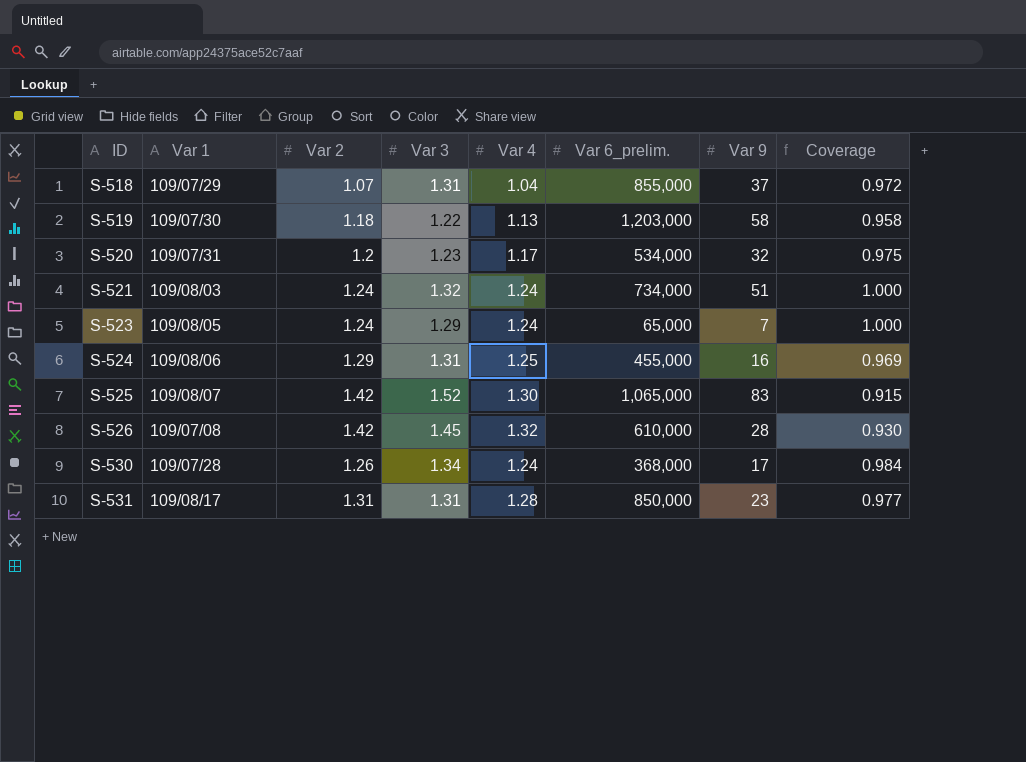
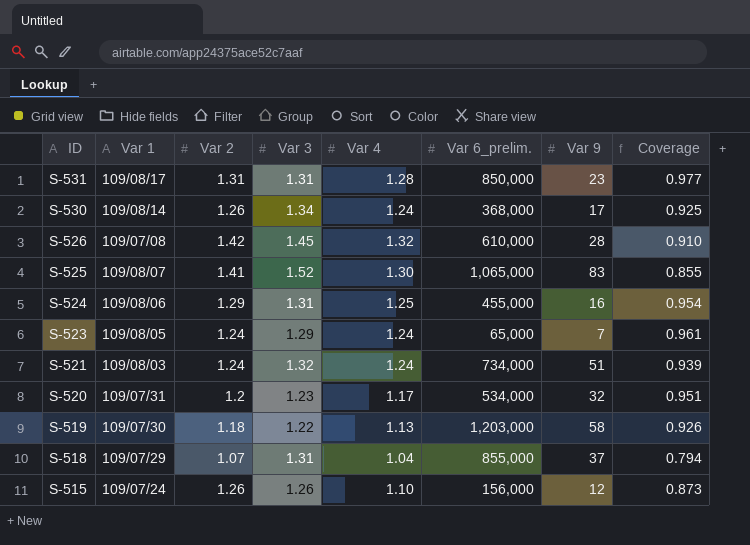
row order: ID ascending -> ID descending
column Coverage | formula: [Var 4] / [Var 2] -> [Var 4] / [Var 3]
S-530 | Var 1: 109/07/28 -> 109/08/14
S-525 | Var 2: 1.42 -> 1.41
row S-515: none -> 109/07/24 | 1.26 | 1.26 | 1.10 | 156,000 | 12 | 0.873

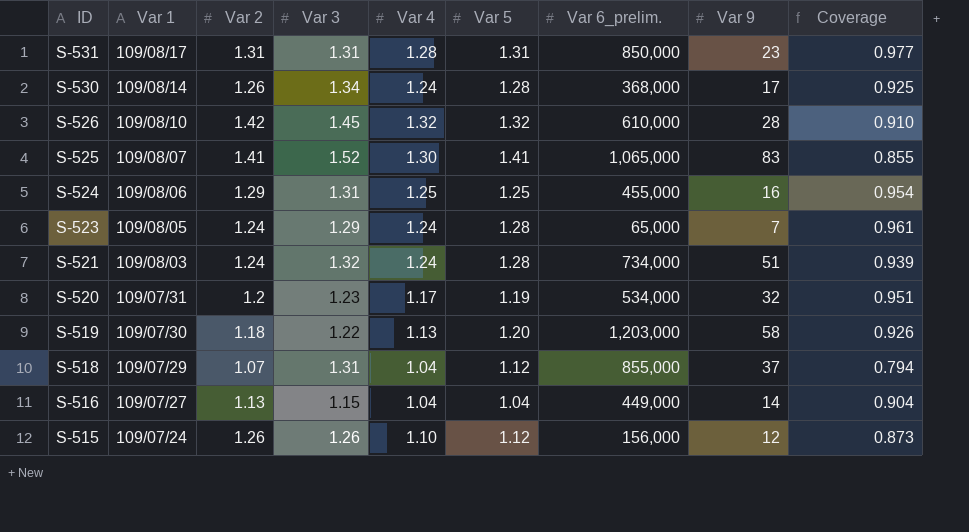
column Var 5 | position: none -> 6
S-526 | Var 1: 109/07/08 -> 109/08/10
row S-516: none -> 109/07/27 | 1.13 | 1.15 | 1.04 | 1.04 | 449,000 | 14 | 0.904

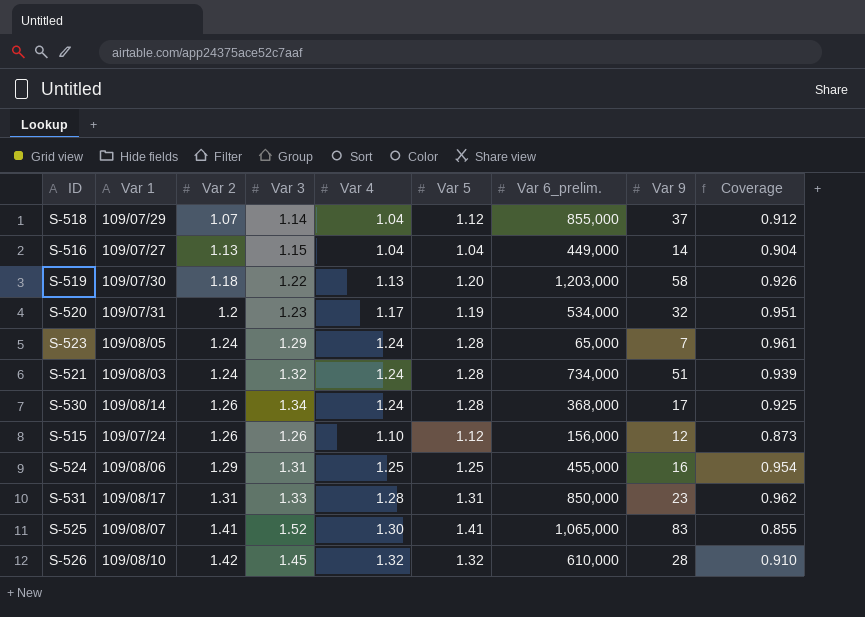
row order: ID descending -> Var 2 ascending
S-518 | Var 3: 1.31 -> 1.14
S-518 | Coverage: 0.794 -> 0.912
S-531 | Var 3: 1.31 -> 1.33
S-531 | Coverage: 0.977 -> 0.962

